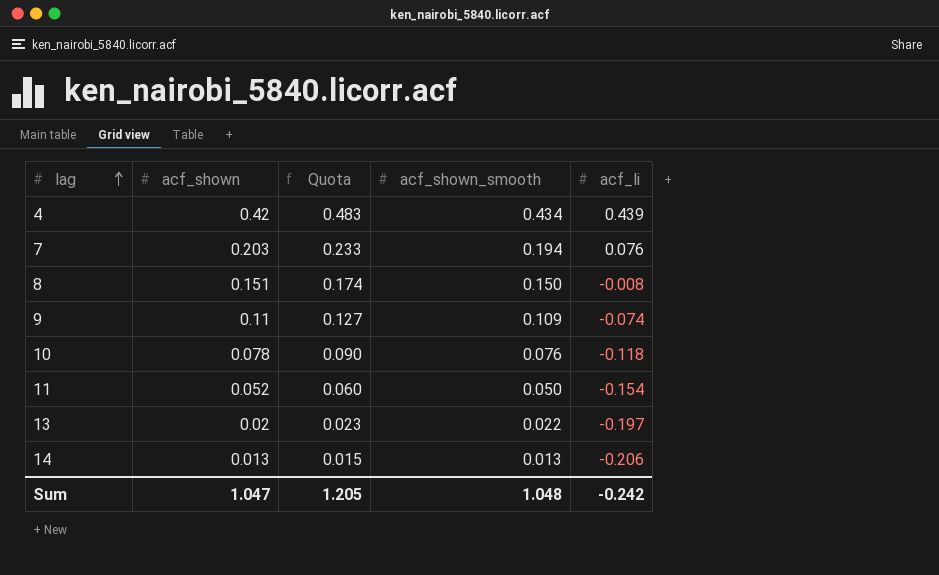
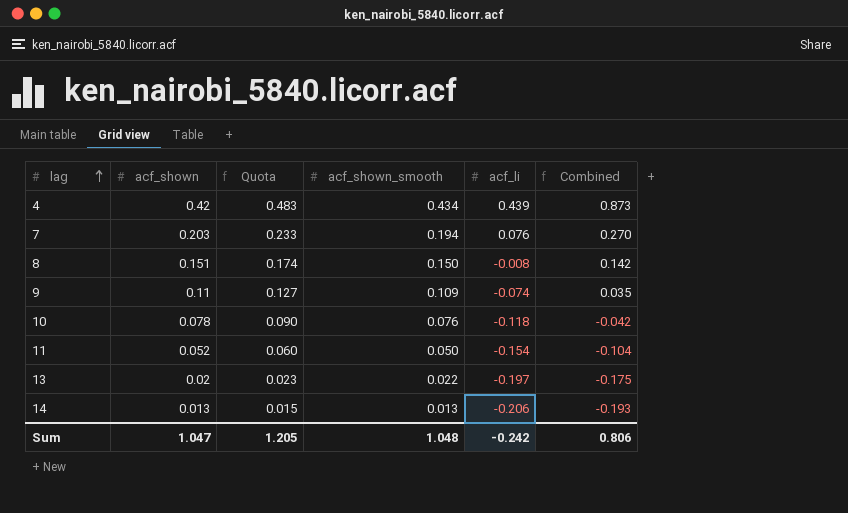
column Combined | formula: none -> [acf_shown_smooth] + [acf_li]

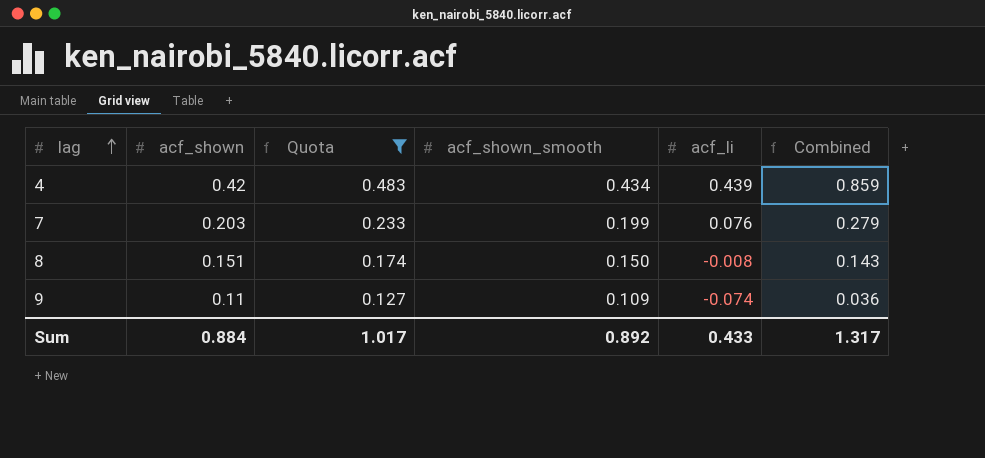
filter: none -> Quota >= 0.127
column Combined | formula: [acf_shown_smooth] + [acf_li] -> [acf_shown] + [acf_li]
7 | acf_shown_smooth: 0.194 -> 0.199
Sum | acf_shown: 1.047 -> 0.884
Sum | Quota: 1.205 -> 1.017
Sum | acf_shown_smooth: 1.048 -> 0.892
Sum | acf_li: -0.242 -> 0.433
Sum | Combined: 0.806 -> 1.317

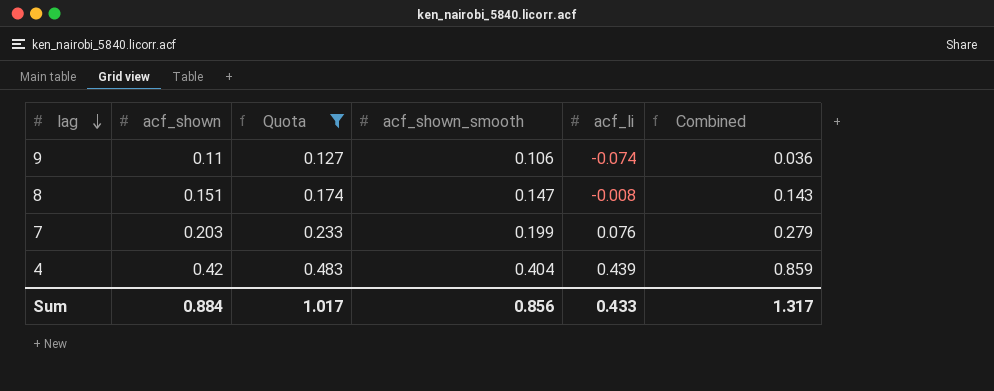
row order: lag ascending -> lag descending
9 | acf_shown_smooth: 0.109 -> 0.106
8 | acf_shown_smooth: 0.150 -> 0.147
4 | acf_shown_smooth: 0.434 -> 0.404
Sum | acf_shown_smooth: 0.892 -> 0.856

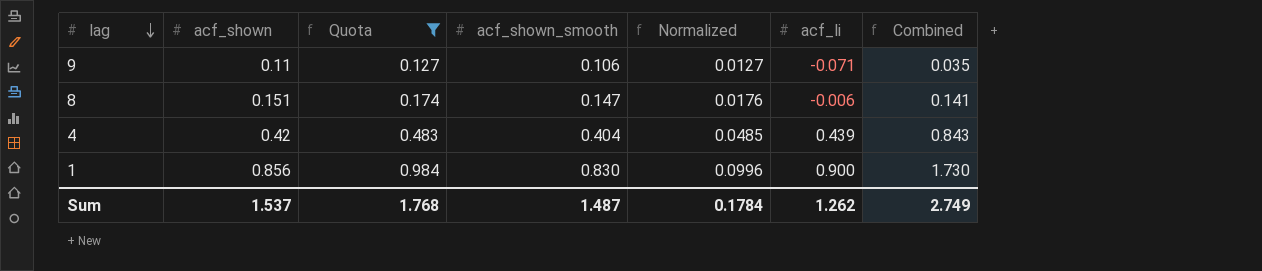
column Normalized | formula: none -> [acf_shown_smooth] * 0.12
column Combined | formula: [acf_shown] + [acf_li] -> [acf_shown_smooth] + [acf_li]
row 7: 0.203 | 0.233 | 0.199 | 0.076 | 0.279 -> none
9 | acf_li: -0.074 -> -0.071
8 | acf_li: -0.008 -> -0.006
row 1: none -> 0.856 | 0.984 | 0.830 | 0.0996 | 0.900 | 1.730
Sum | acf_shown: 0.884 -> 1.537
Sum | Quota: 1.017 -> 1.768
Sum | acf_shown_smooth: 0.856 -> 1.487
Sum | acf_li: 0.433 -> 1.262
Sum | Combined: 1.317 -> 2.749

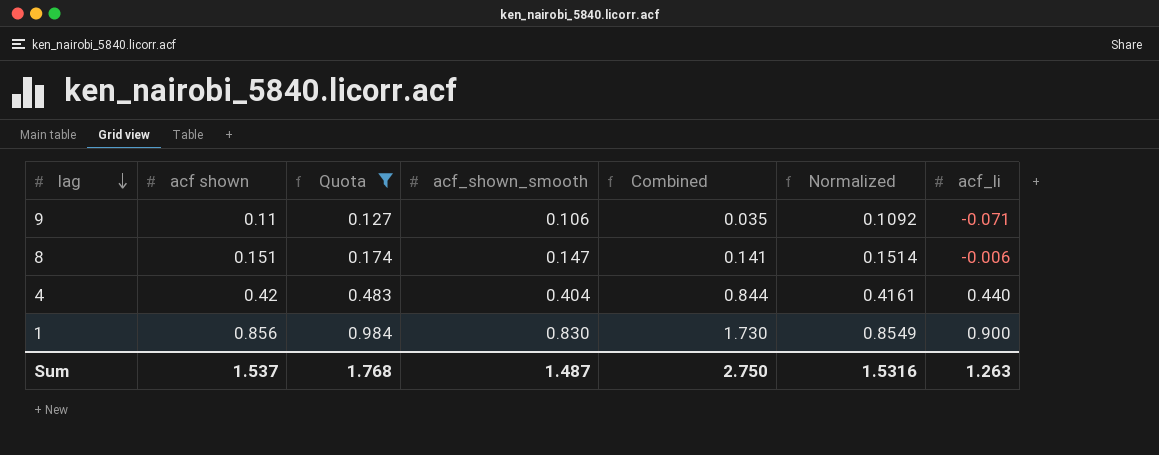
column name: acf_shown -> acf shown
column Combined | position: 7 -> 5
column Normalized | formula: [acf_shown_smooth] * 0.12 -> [acf_shown_smooth] * 1.03
4 | Combined: 0.843 -> 0.844
4 | acf_li: 0.439 -> 0.440
Sum | Combined: 2.749 -> 2.750
Sum | Normalized: 0.1784 -> 1.5316
Sum | acf_li: 1.262 -> 1.263

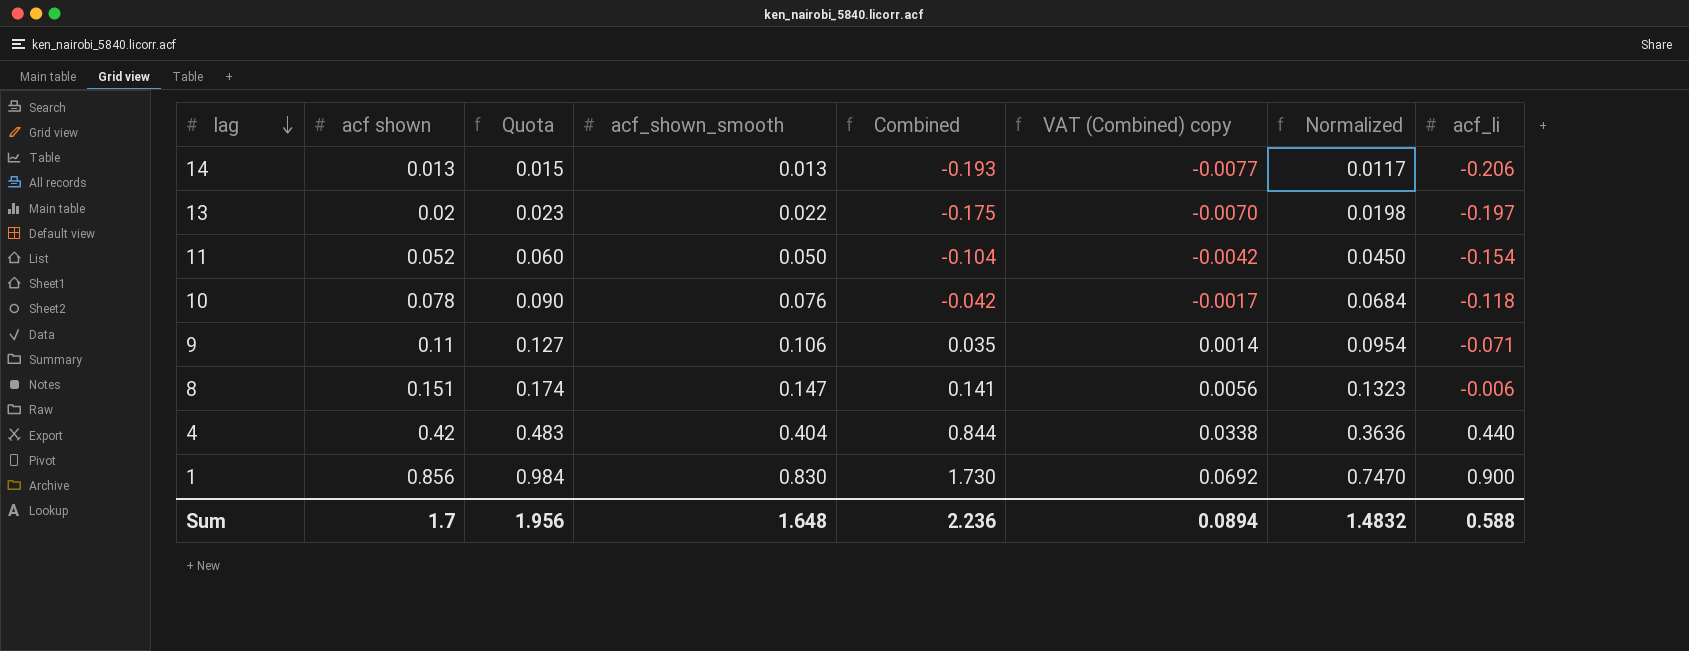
filter: Quota >= 0.127 -> none
column VAT (Combined) copy | formula: none -> [Combined] * 0.04
column Normalized | formula: [acf_shown_smooth] * 1.03 -> [acf_shown_smooth] * 0.9
Sum | acf shown: 1.537 -> 1.7
Sum | Quota: 1.768 -> 1.956
Sum | acf_shown_smooth: 1.487 -> 1.648
Sum | Combined: 2.750 -> 2.236
Sum | Normalized: 1.5316 -> 1.4832
Sum | acf_li: 1.263 -> 0.588

